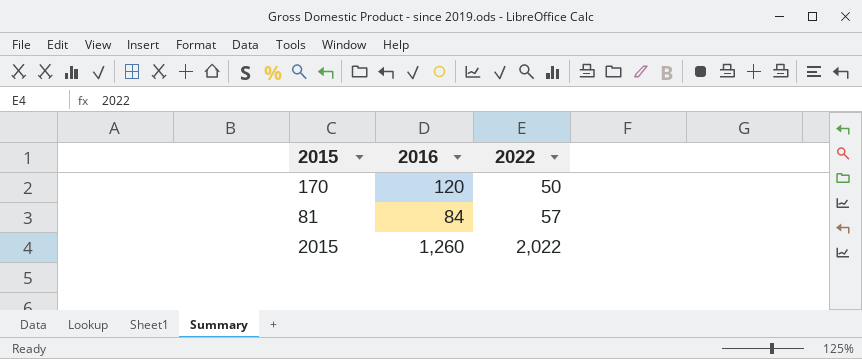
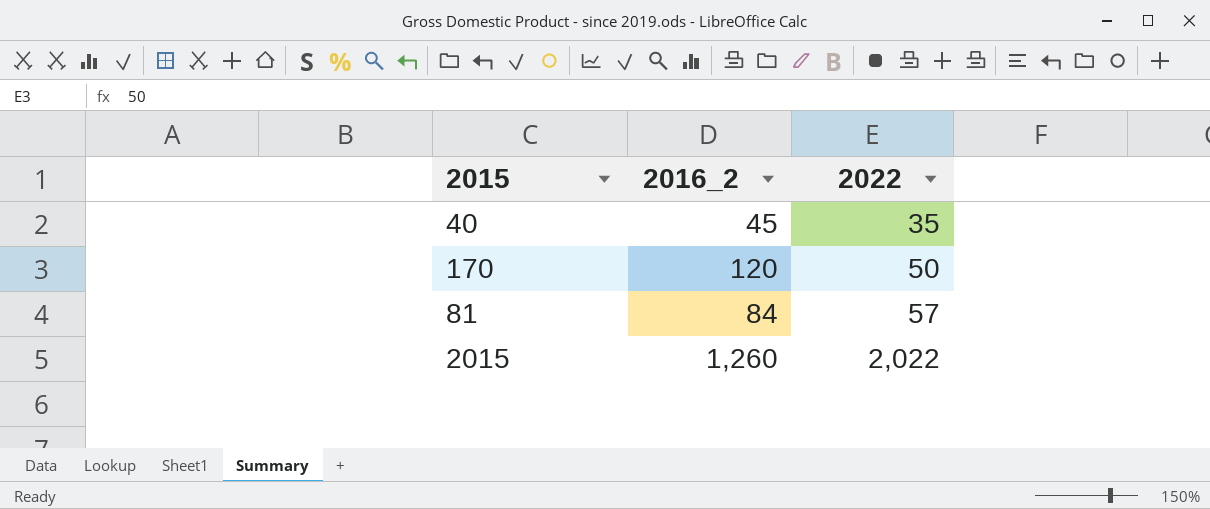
column name: 2016 -> 2016_2
row 40: none -> 45 | 35

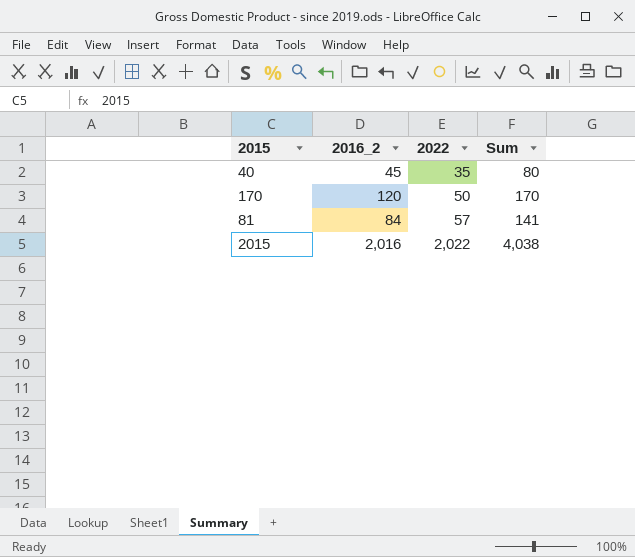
column Sum | formula: none -> [2016_2] + [2022]
2015 | 2016_2: 1,260 -> 2,016

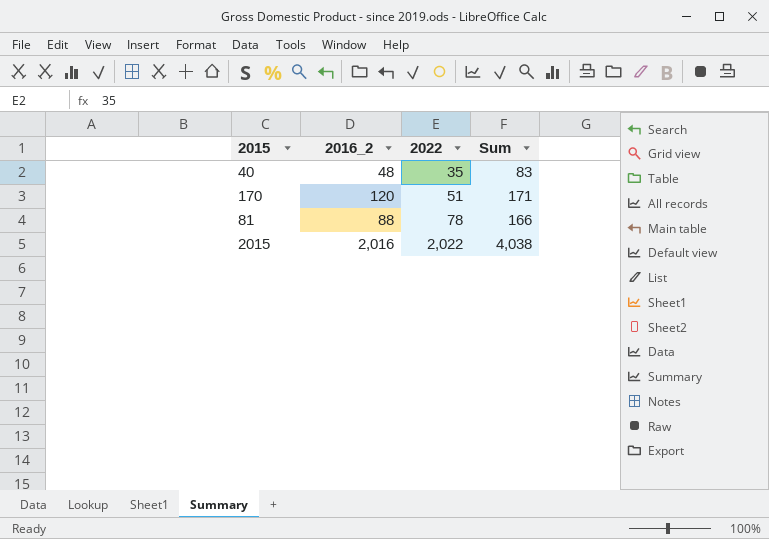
40 | 2016_2: 45 -> 48
40 | Sum: 80 -> 83
170 | 2022: 50 -> 51
170 | Sum: 170 -> 171
81 | 2016_2: 84 -> 88
81 | 2022: 57 -> 78
81 | Sum: 141 -> 166

